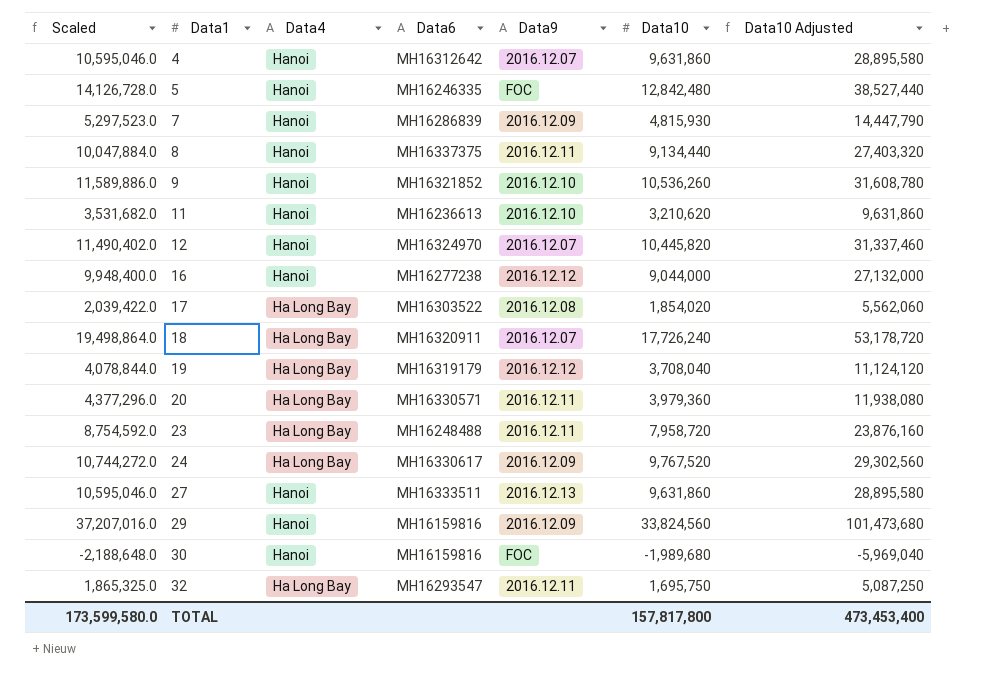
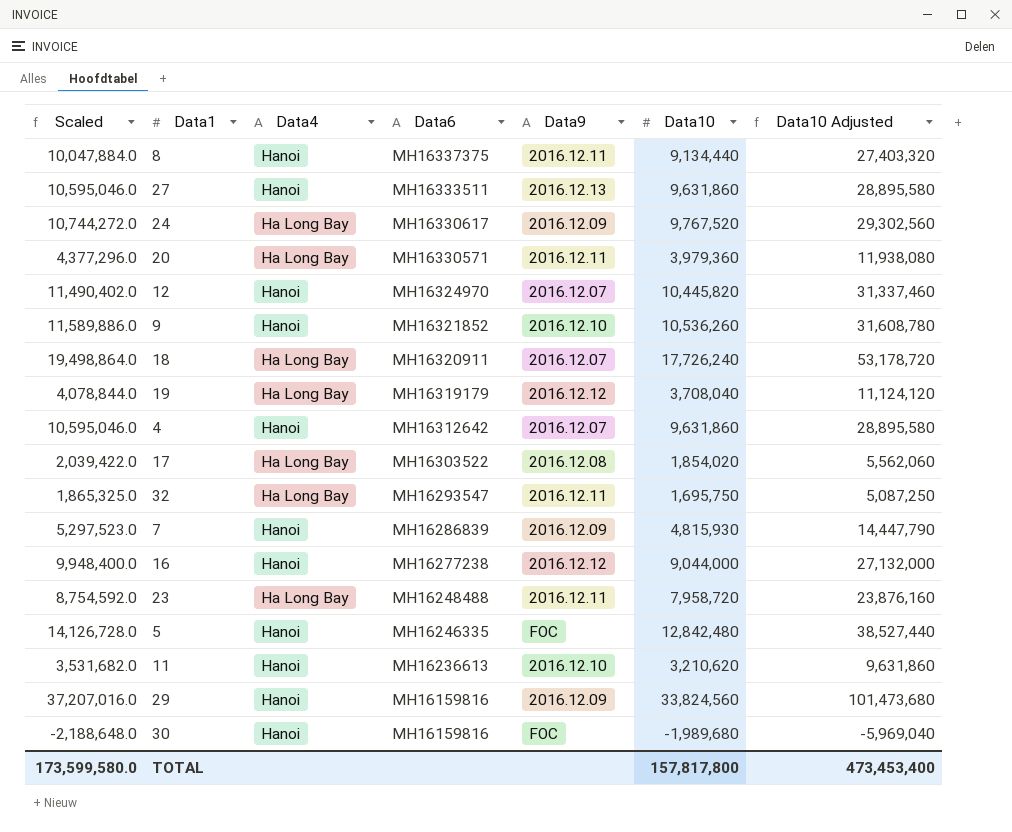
row order: Data1 ascending -> Data6 descending

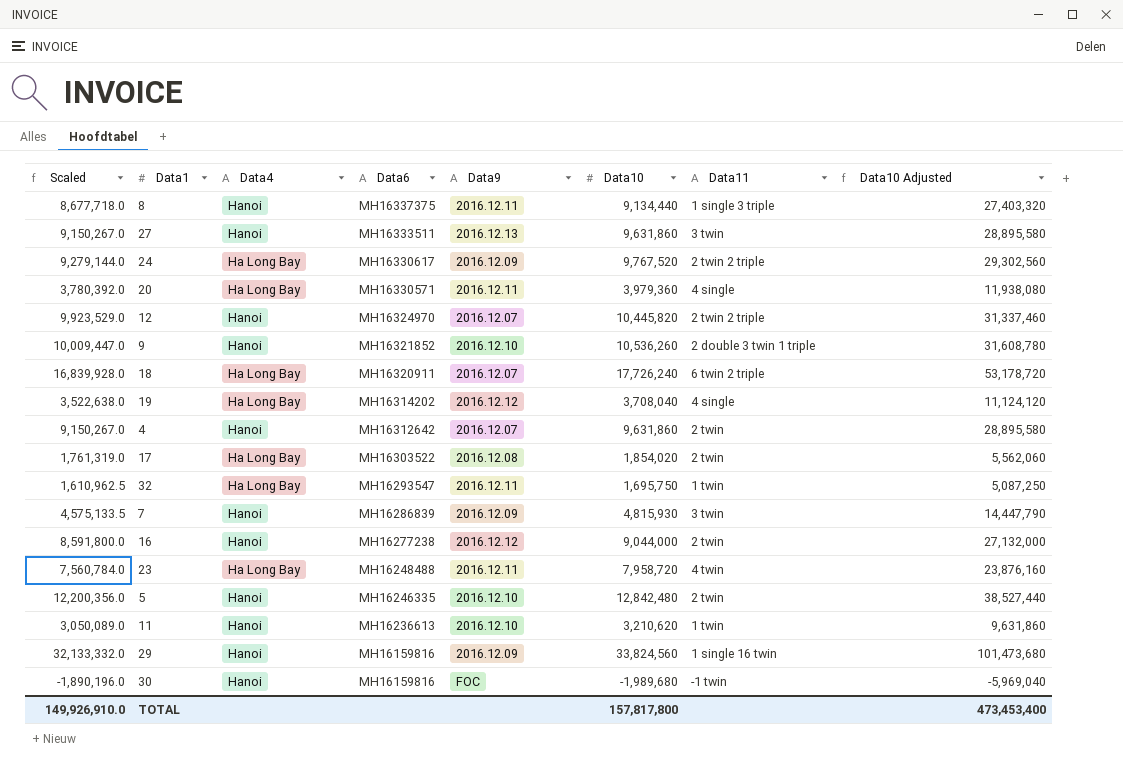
column Scaled | formula: [Data10] * 1.1 -> [Data10] * 0.95
column Data11 | position: none -> 7
19 | Data6: MH16319179 -> MH16314202
5 | Data9: FOC -> 2016.12.10
TOTAL | Scaled: 173,599,580.0 -> 149,926,910.0

